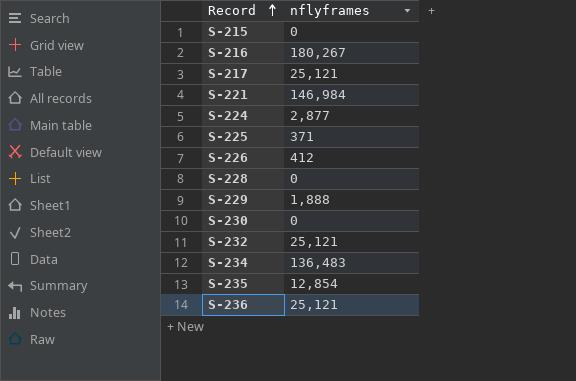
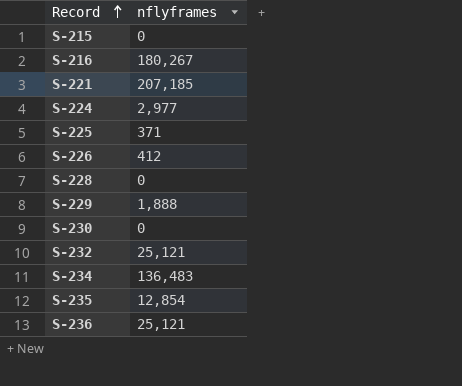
row S-217: 25,121 -> none
S-221 | nflyframes: 146,984 -> 207,185
S-224 | nflyframes: 2,877 -> 2,977

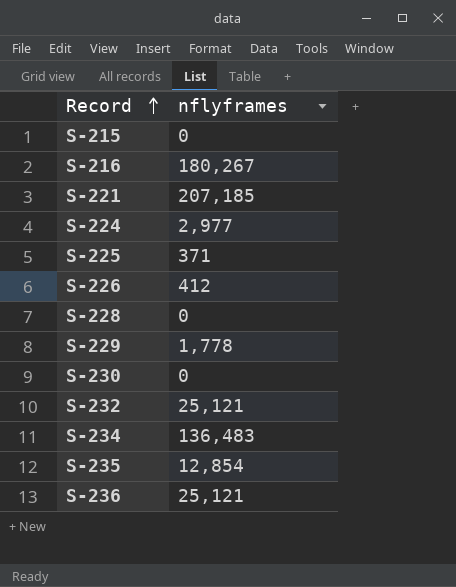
S-229 | nflyframes: 1,888 -> 1,778

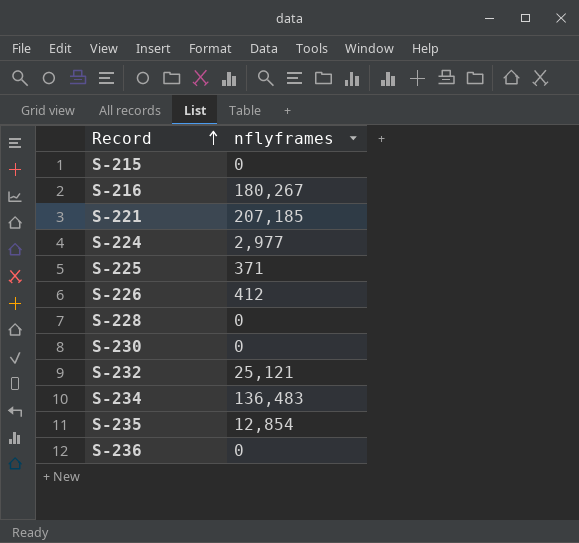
row S-229: 1,778 -> none
S-236 | nflyframes: 25,121 -> 0

